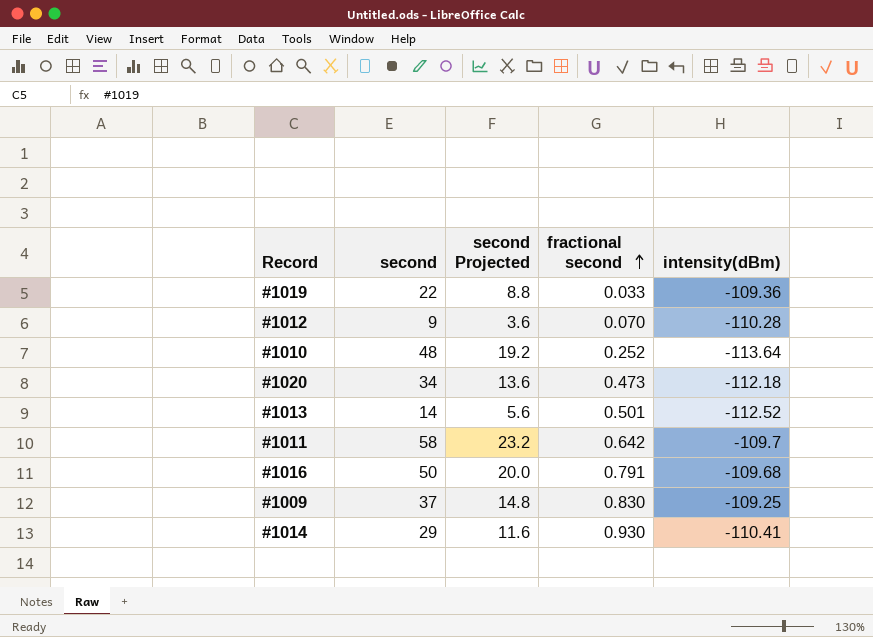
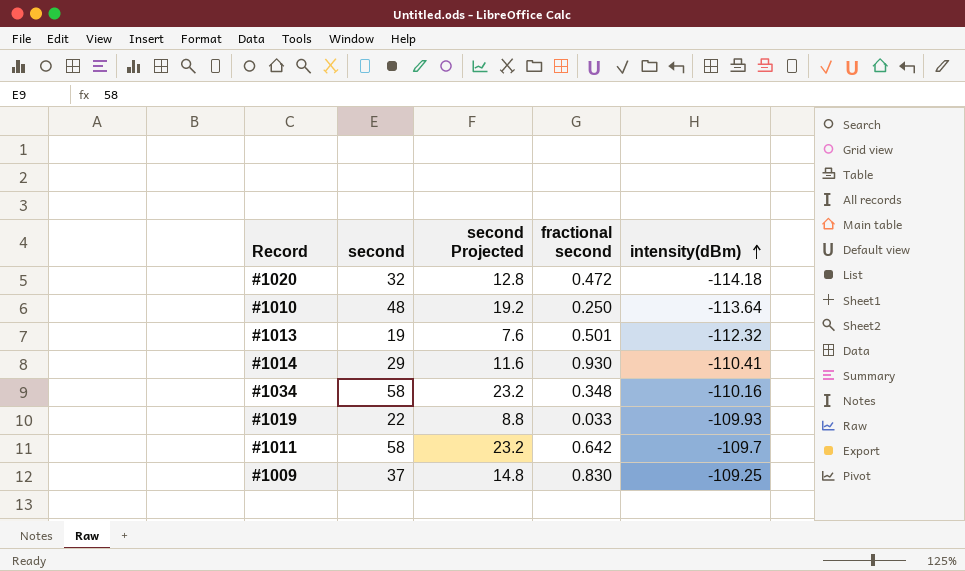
row order: fractional second ascending -> intensity(dBm) ascending
row #1012: 9 | 3.6 | 0.070 | -110.28 -> none
row #1016: 50 | 20.0 | 0.791 | -109.68 -> none
#1020 | second: 34 -> 32
#1020 | second Projected: 13.6 -> 12.8
#1020 | fractional second: 0.473 -> 0.472
#1020 | intensity(dBm): -112.18 -> -114.18
#1010 | fractional second: 0.252 -> 0.250
#1013 | second: 14 -> 19
#1013 | second Projected: 5.6 -> 7.6
#1013 | intensity(dBm): -112.52 -> -112.32
row #1034: none -> 58 | 23.2 | 0.348 | -110.16
#1019 | intensity(dBm): -109.36 -> -109.93

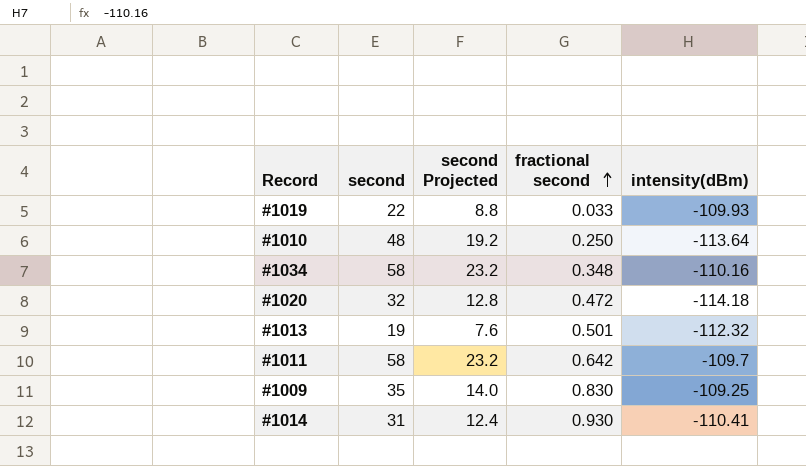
row order: intensity(dBm) ascending -> fractional second ascending
#1009 | second: 37 -> 35
#1009 | second Projected: 14.8 -> 14.0
#1014 | second: 29 -> 31
#1014 | second Projected: 11.6 -> 12.4

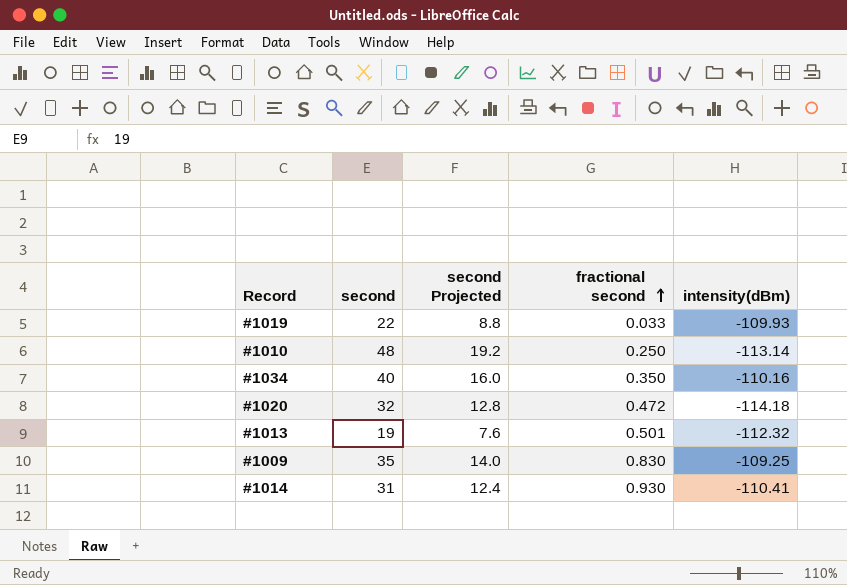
row #1011: 58 | 23.2 | 0.642 | -109.7 -> none
#1010 | intensity(dBm): -113.64 -> -113.14
#1034 | second: 58 -> 40
#1034 | second Projected: 23.2 -> 16.0
#1034 | fractional second: 0.348 -> 0.350

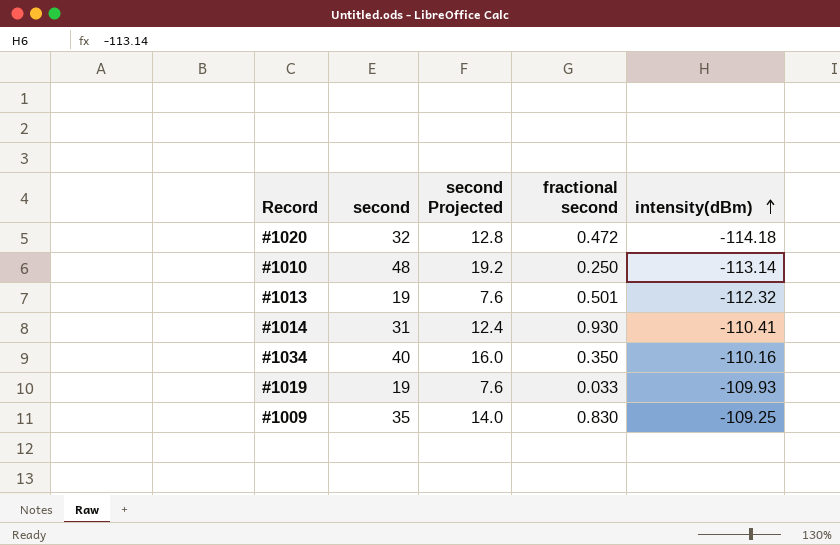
row order: fractional second ascending -> intensity(dBm) ascending
#1019 | second: 22 -> 19
#1019 | second Projected: 8.8 -> 7.6

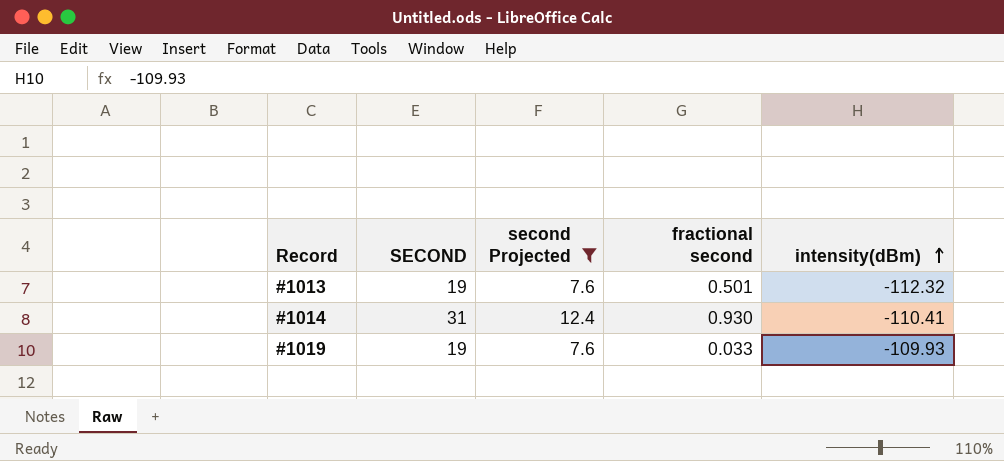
filter: none -> second Projected <= 12.4
column name: second -> SECOND

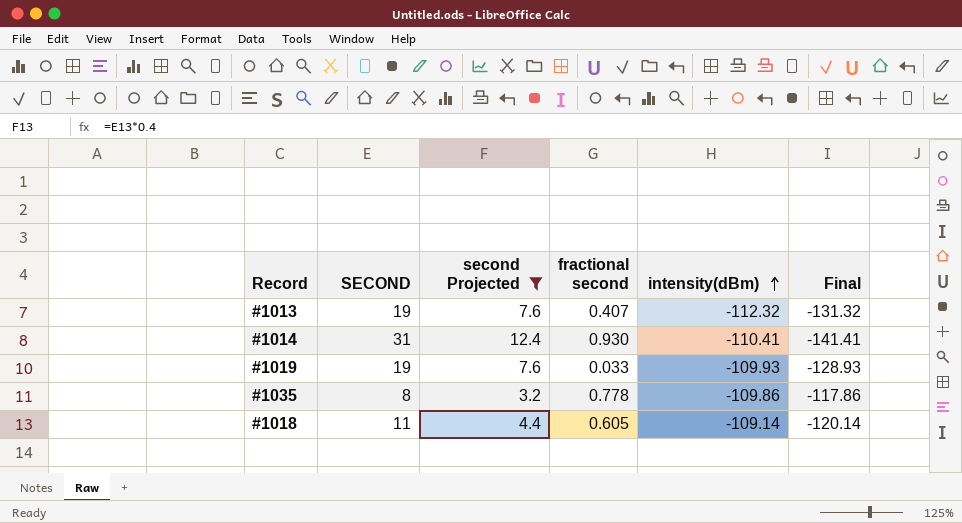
column Final | formula: none -> [intensity(dBm)] - [SECOND]
#1013 | fractional second: 0.501 -> 0.407
row #1035: none -> 8 | 3.2 | 0.778 | -109.86 | -117.86
row #1018: none -> 11 | 4.4 | 0.605 | -109.14 | -120.14

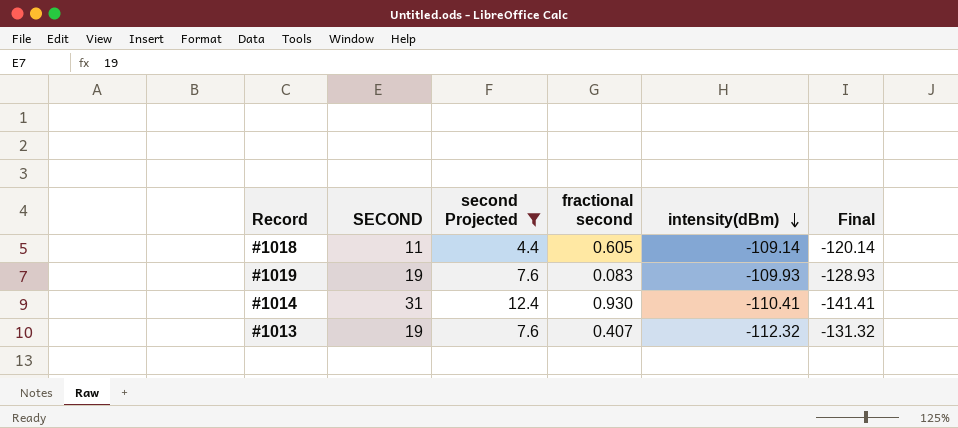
row order: intensity(dBm) ascending -> intensity(dBm) descending
row #1035: 8 | 3.2 | 0.778 | -109.86 | -117.86 -> none
#1019 | fractional second: 0.033 -> 0.083

